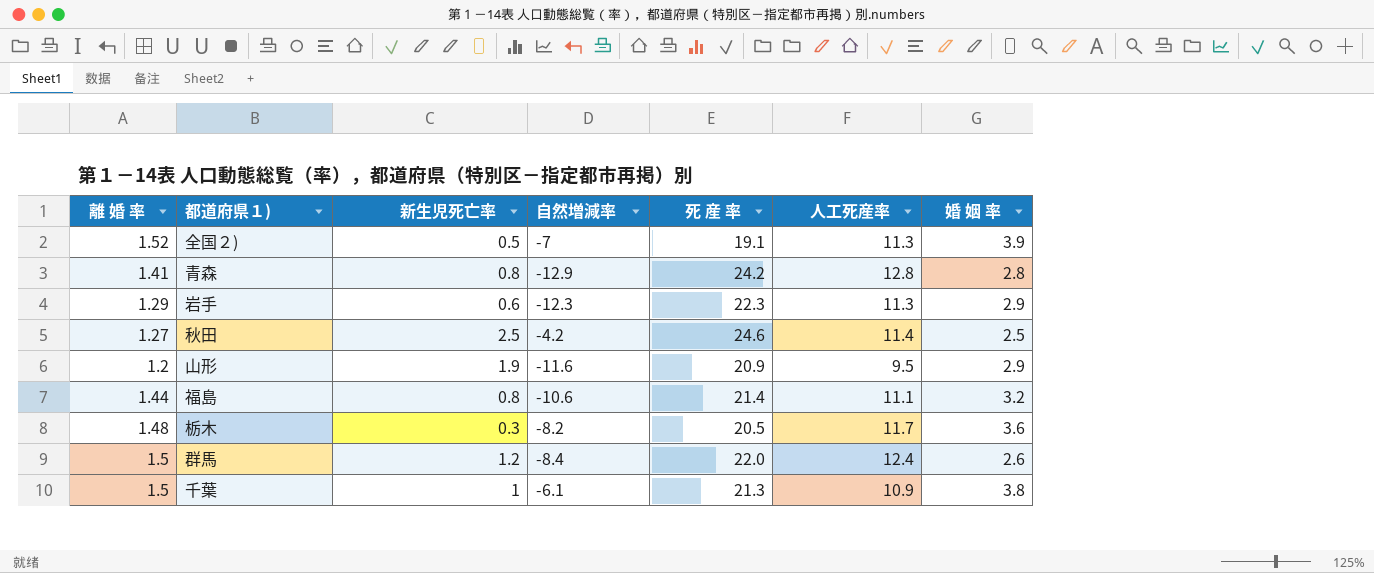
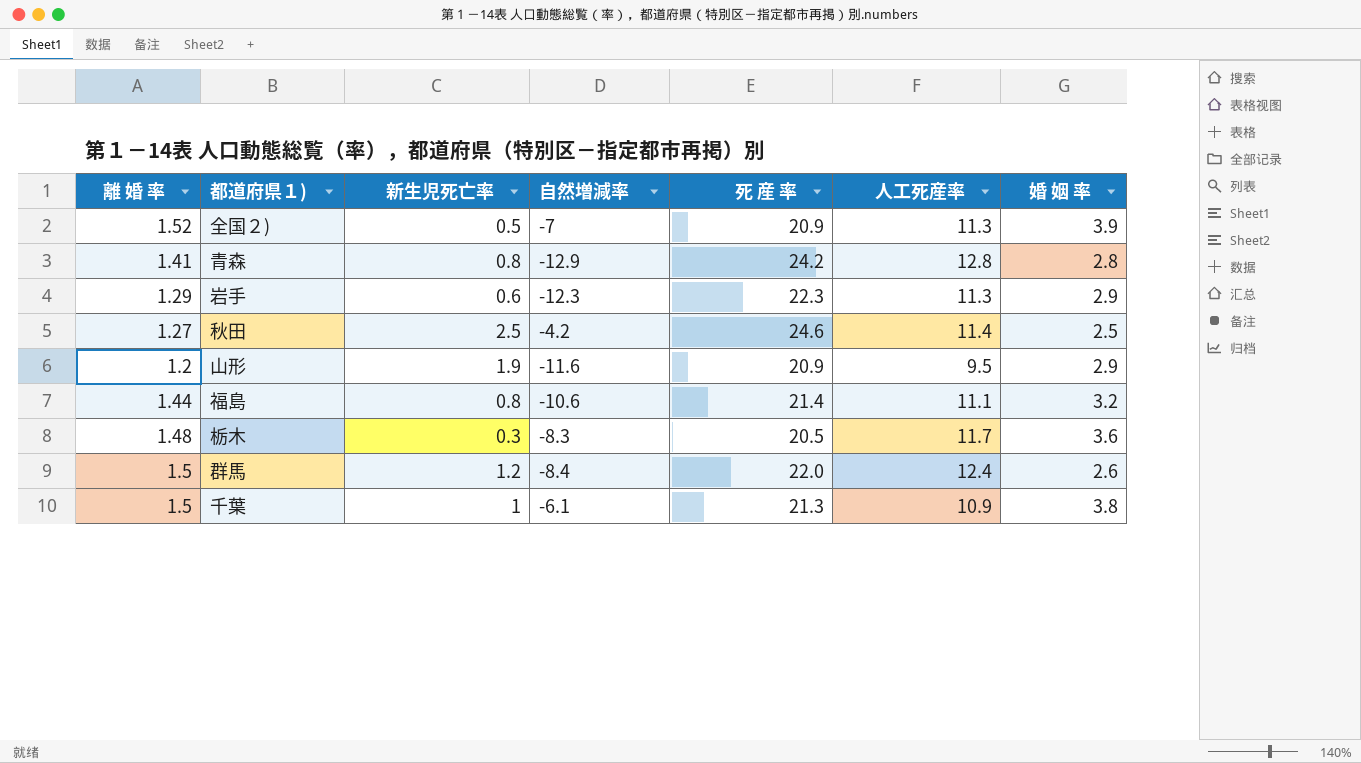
全国２) | 死 産 率: 19.1 -> 20.9
栃木 | 自然増減率: -8.2 -> -8.3

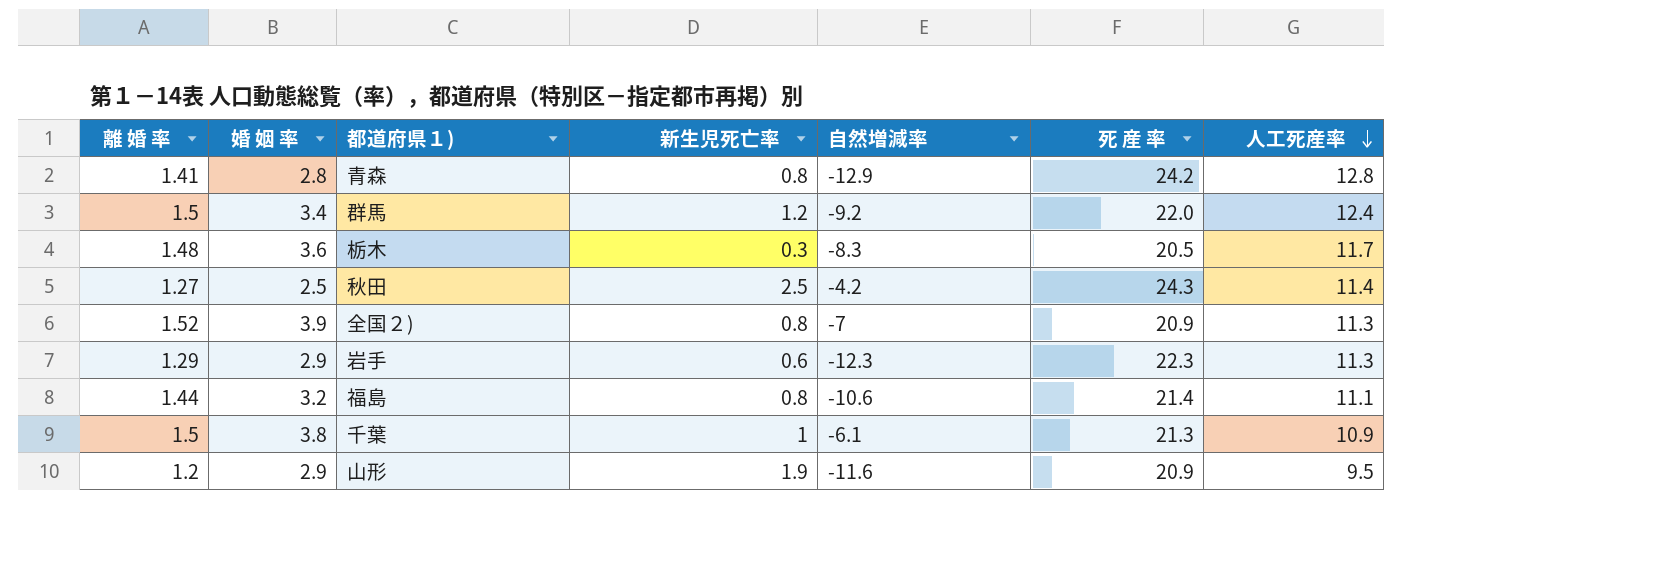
row order: none -> 人工死産率 descending
column 婚 姻 率 | position: 7 -> 2
群馬 | 婚 姻 率: 2.6 -> 3.4
群馬 | 自然増減率: -8.4 -> -9.2
秋田 | 死 産 率: 24.6 -> 24.3
全国２) | 新生児死亡率: 0.5 -> 0.8

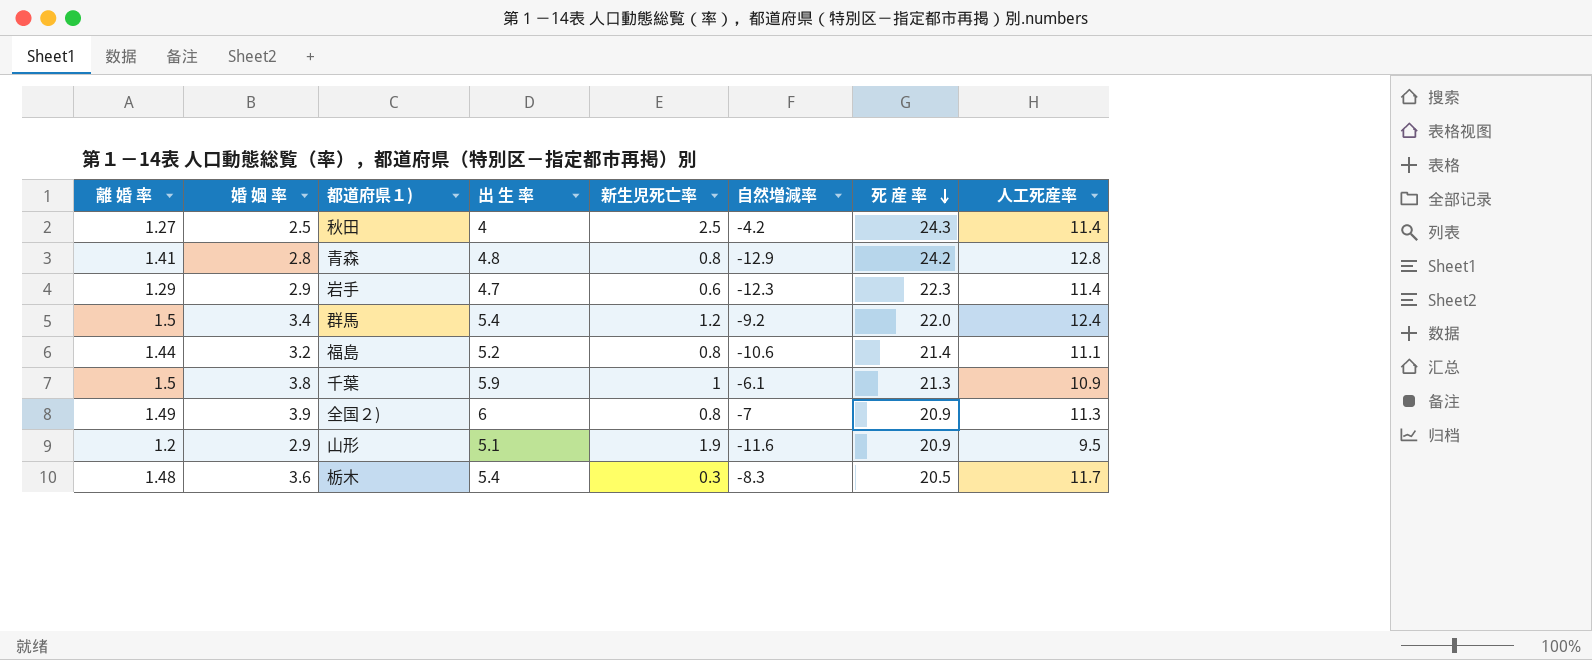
row order: 人工死産率 descending -> 死 産 率 descending
column 出 生 率 | position: none -> 4
岩手 | 人工死産率: 11.3 -> 11.4
全国２) | 離 婚 率: 1.52 -> 1.49

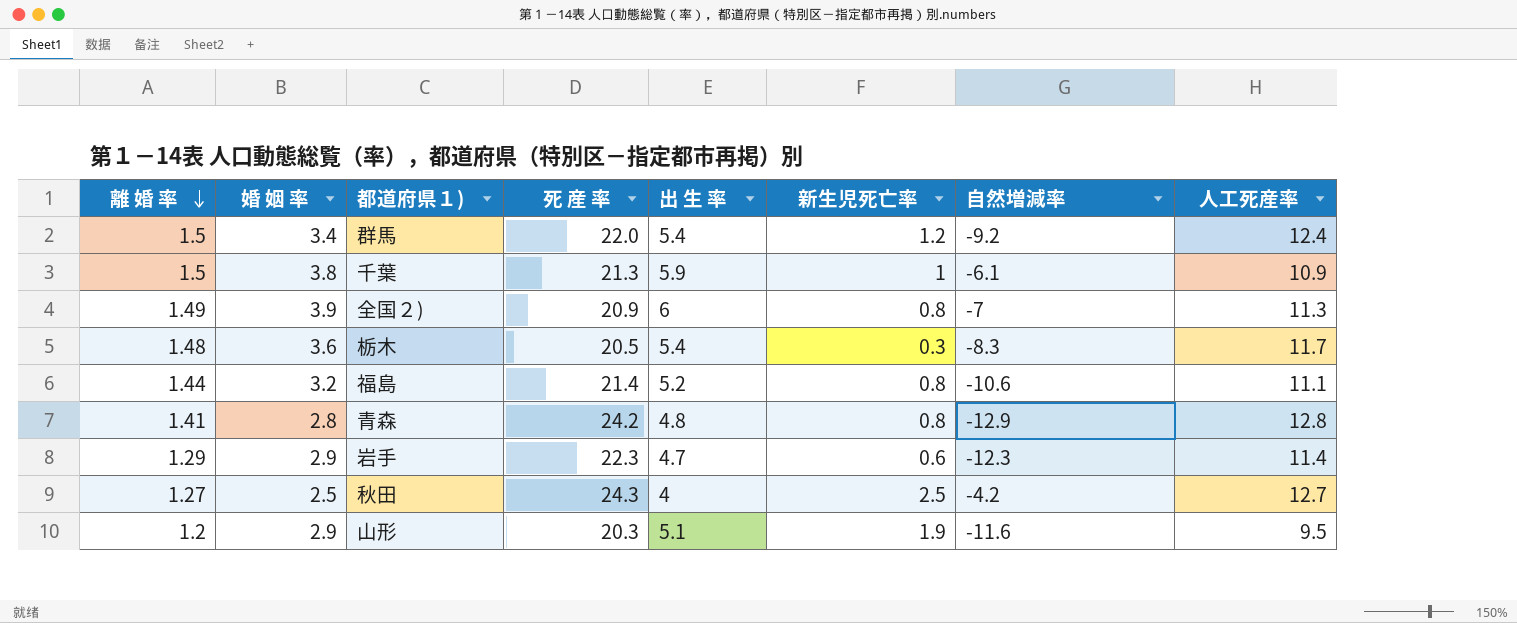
row order: 死 産 率 descending -> 離 婚 率 descending
column 死 産 率 | position: 7 -> 4
秋田 | 人工死産率: 11.4 -> 12.7
山形 | 死 産 率: 20.9 -> 20.3

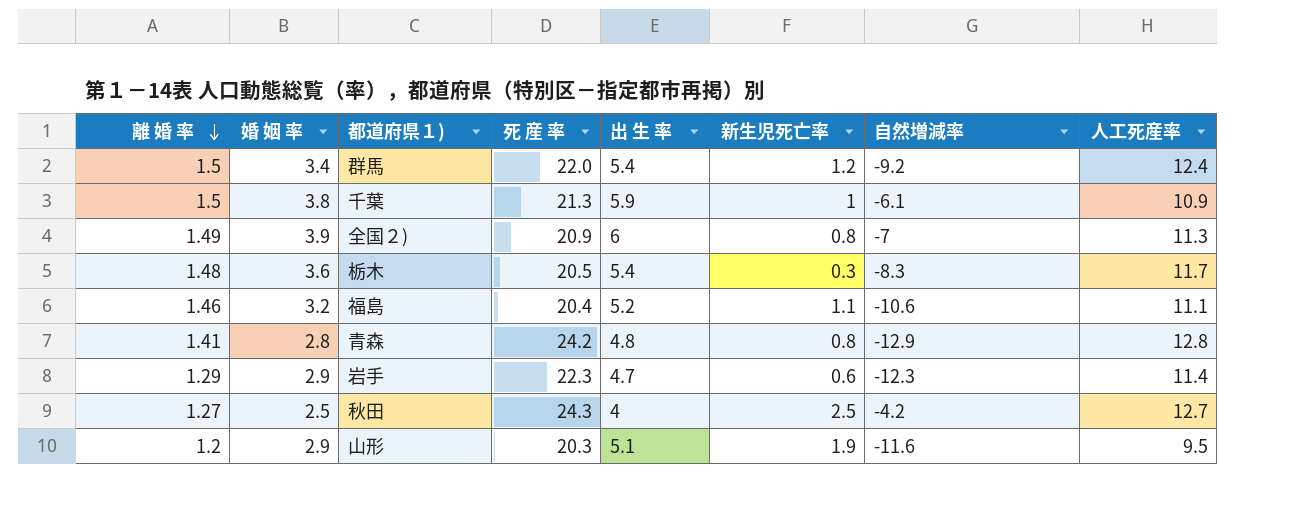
福島 | 離 婚 率: 1.44 -> 1.46
福島 | 死 産 率: 21.4 -> 20.4
福島 | 新生児死亡率: 0.8 -> 1.1

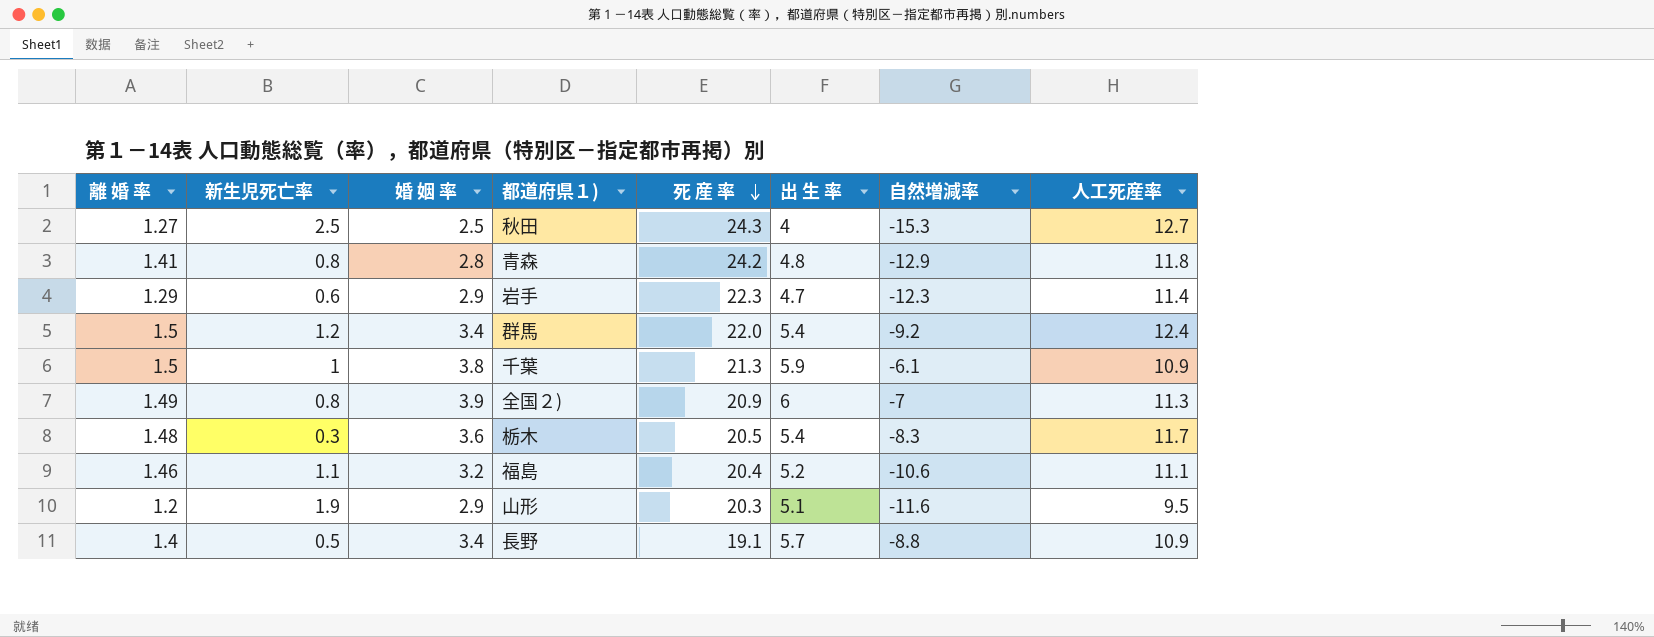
row order: 離 婚 率 descending -> 死 産 率 descending
column 新生児死亡率 | position: 6 -> 2
秋田 | 自然増減率: -4.2 -> -15.3
青森 | 人工死産率: 12.8 -> 11.8
row 長野: none -> 1.4 | 0.5 | 3.4 | 19.1 | 5.7 | -8.8 | 10.9

